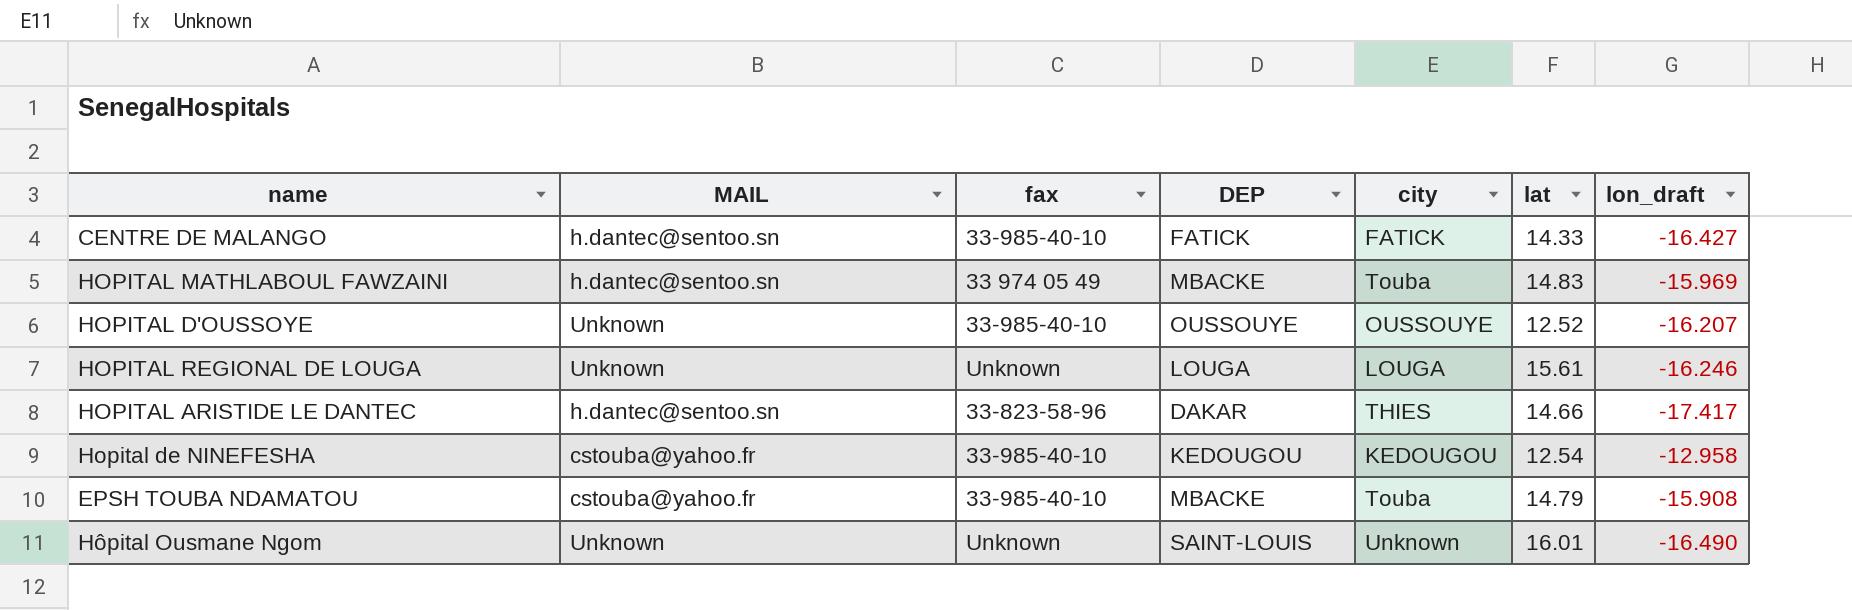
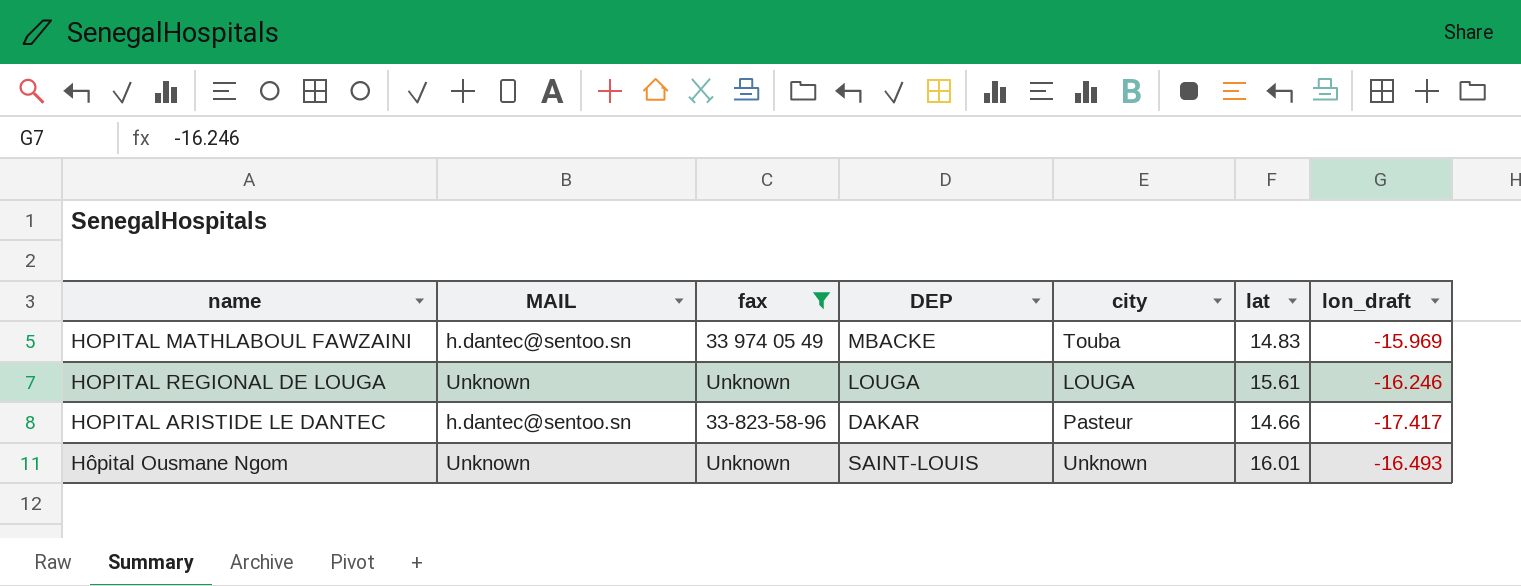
filter: none -> fax != 33-985-40-10
HOPITAL ARISTIDE LE DANTEC | city: THIES -> Pasteur
Hôpital Ousmane Ngom | lon_draft: -16.490 -> -16.493

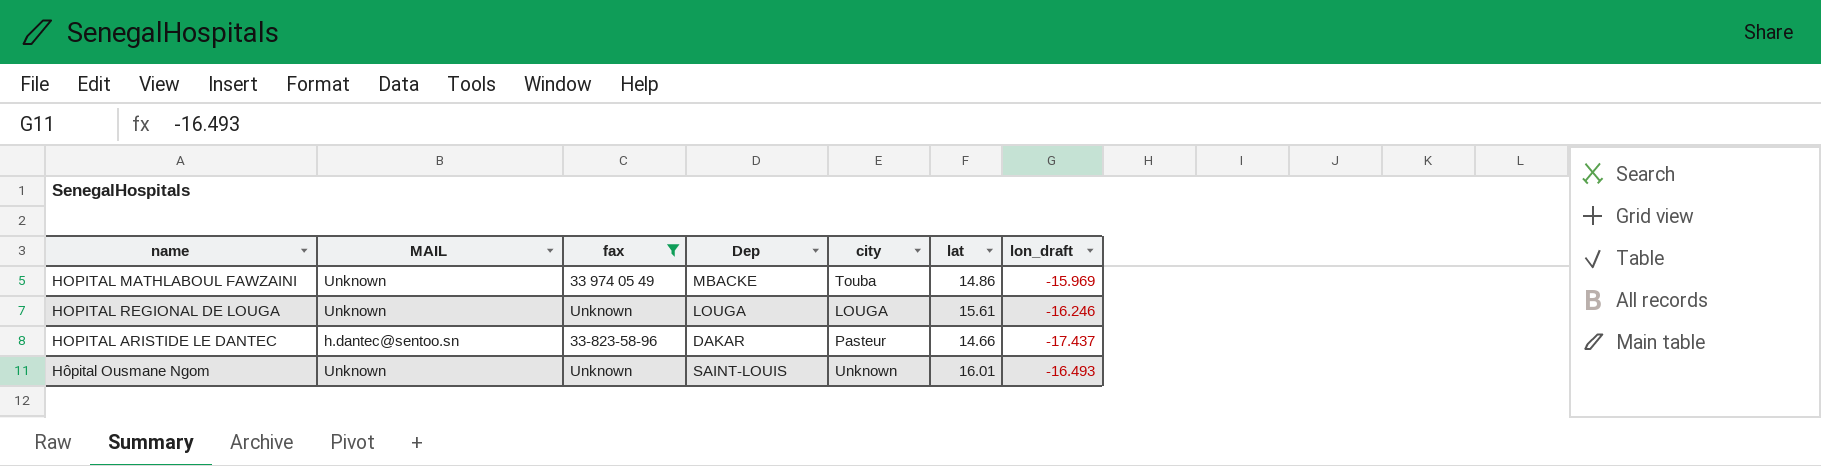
column name: DEP -> Dep
HOPITAL MATHLABOUL FAWZAINI | MAIL: h.dantec@sentoo.sn -> Unknown
HOPITAL MATHLABOUL FAWZAINI | lat: 14.83 -> 14.86
HOPITAL ARISTIDE LE DANTEC | lon_draft: -17.417 -> -17.437

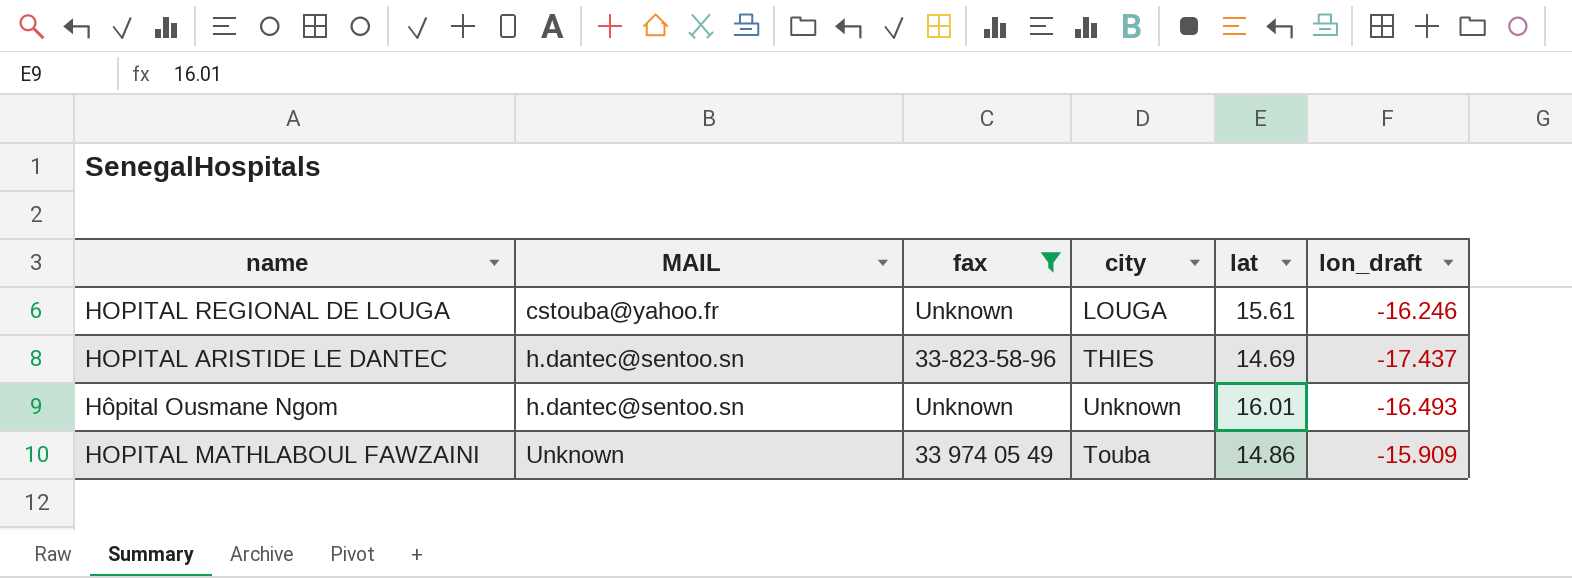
row order: none -> MAIL ascending
column Dep | position: 4 -> none
HOPITAL REGIONAL DE LOUGA | MAIL: Unknown -> cstouba@yahoo.fr
HOPITAL ARISTIDE LE DANTEC | city: Pasteur -> THIES
HOPITAL ARISTIDE LE DANTEC | lat: 14.66 -> 14.69
Hôpital Ousmane Ngom | MAIL: Unknown -> h.dantec@sentoo.sn
HOPITAL MATHLABOUL FAWZAINI | lon_draft: -15.969 -> -15.909

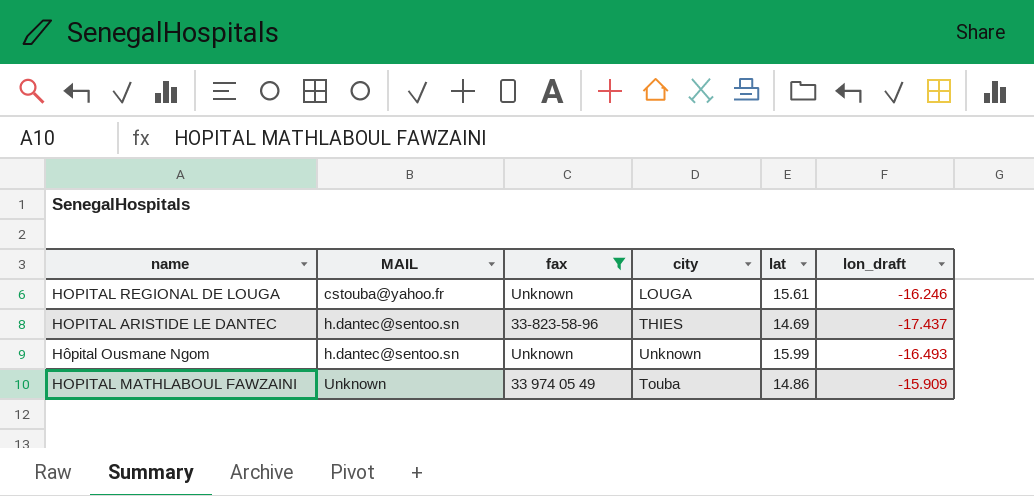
Hôpital Ousmane Ngom | lat: 16.01 -> 15.99

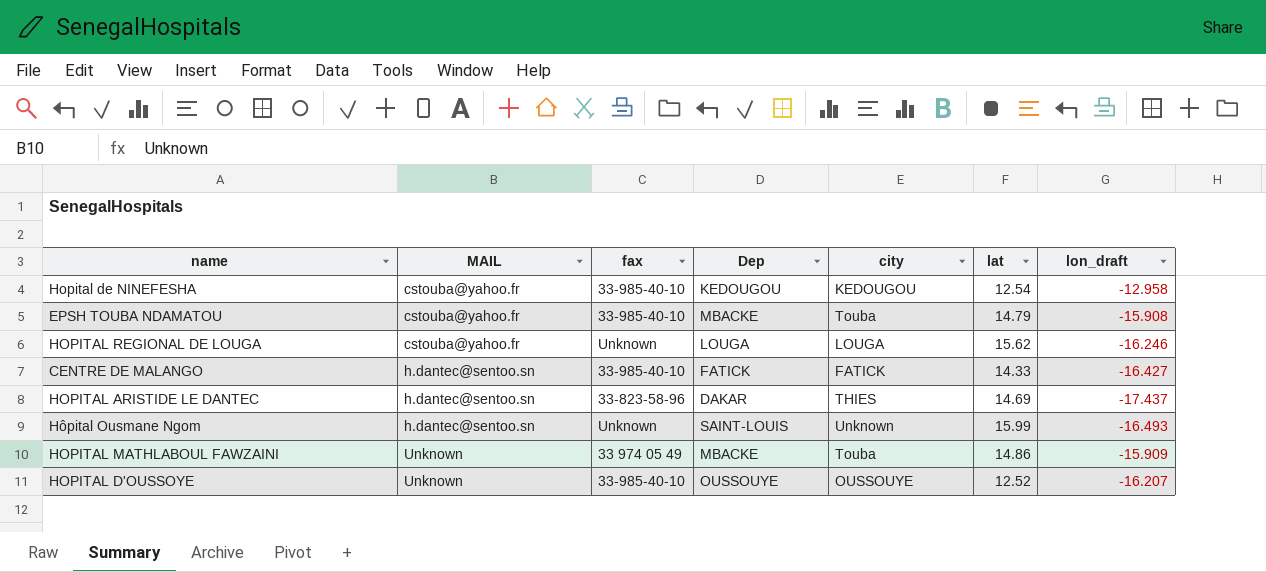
filter: fax != 33-985-40-10 -> none
column Dep | position: none -> 4
HOPITAL REGIONAL DE LOUGA | lat: 15.61 -> 15.62

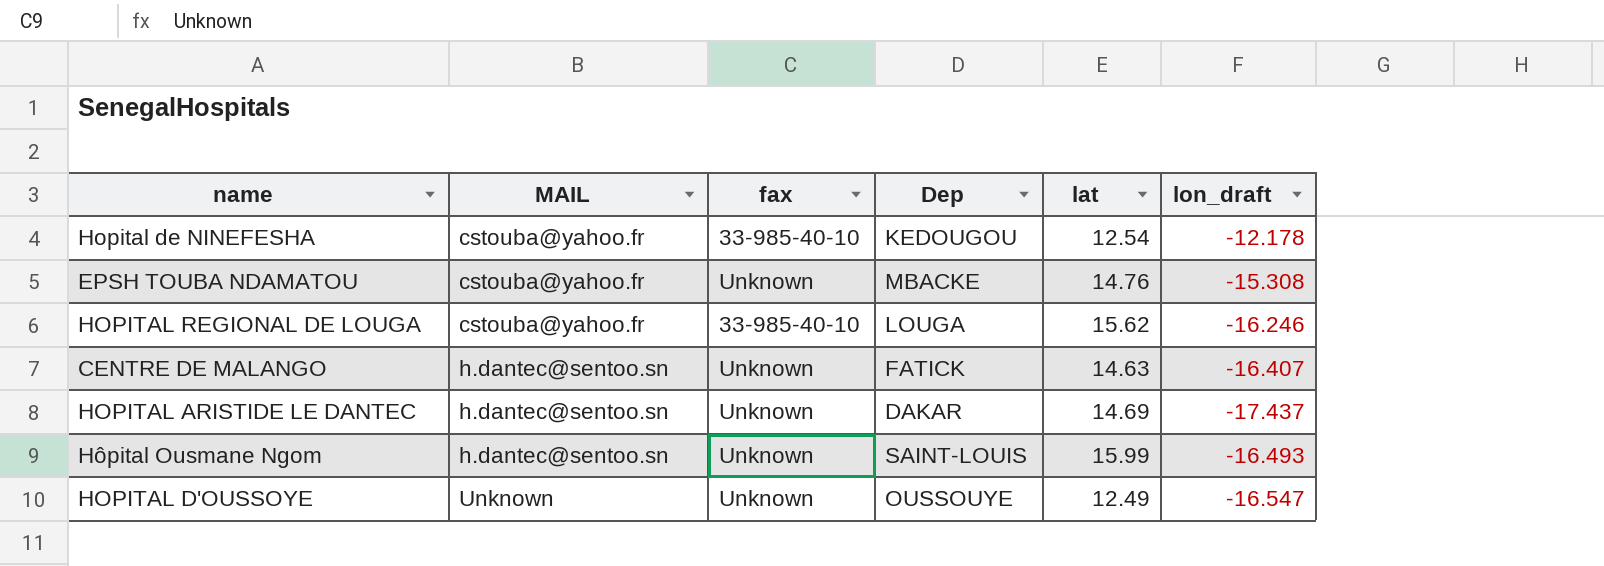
column city | position: 5 -> none
row HOPITAL MATHLABOUL FAWZAINI: Unknown | 33 974 05 49 | MBACKE | Touba | 14.86 | -15.909 -> none
Hopital de NINEFESHA | lon_draft: -12.958 -> -12.178
EPSH TOUBA NDAMATOU | fax: 33-985-40-10 -> Unknown
EPSH TOUBA NDAMATOU | lat: 14.79 -> 14.76
EPSH TOUBA NDAMATOU | lon_draft: -15.908 -> -15.308
HOPITAL REGIONAL DE LOUGA | fax: Unknown -> 33-985-40-10
CENTRE DE MALANGO | fax: 33-985-40-10 -> Unknown
CENTRE DE MALANGO | lat: 14.33 -> 14.63
CENTRE DE MALANGO | lon_draft: -16.427 -> -16.407
HOPITAL ARISTIDE LE DANTEC | fax: 33-823-58-96 -> Unknown
HOPITAL D'OUSSOYE | fax: 33-985-40-10 -> Unknown
HOPITAL D'OUSSOYE | lat: 12.52 -> 12.49
HOPITAL D'OUSSOYE | lon_draft: -16.207 -> -16.547

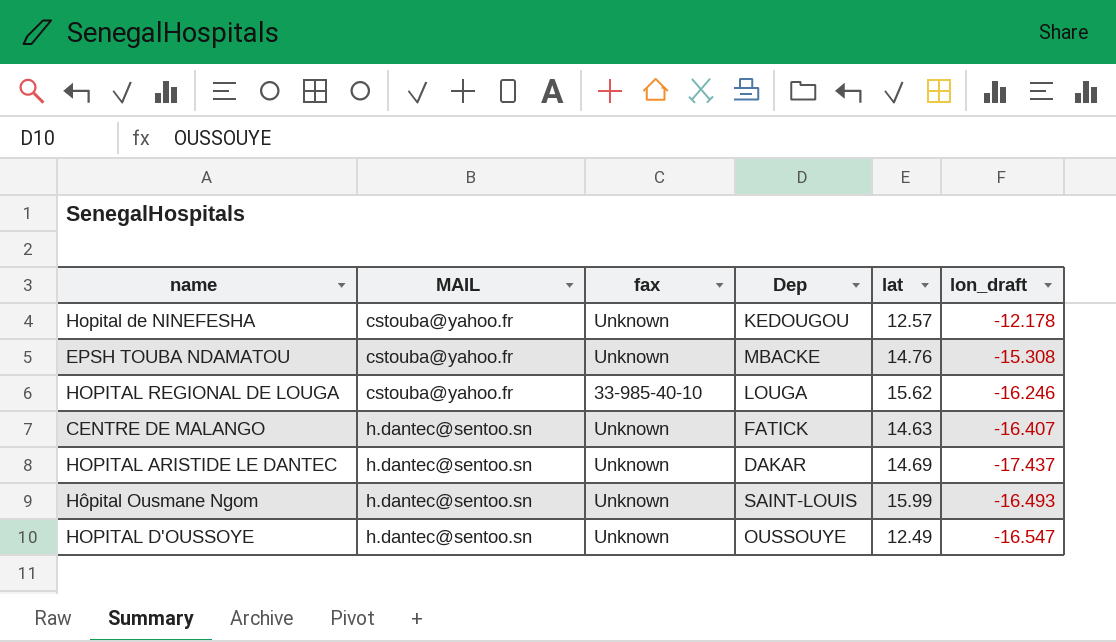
Hopital de NINEFESHA | fax: 33-985-40-10 -> Unknown
Hopital de NINEFESHA | lat: 12.54 -> 12.57
HOPITAL D'OUSSOYE | MAIL: Unknown -> h.dantec@sentoo.sn

